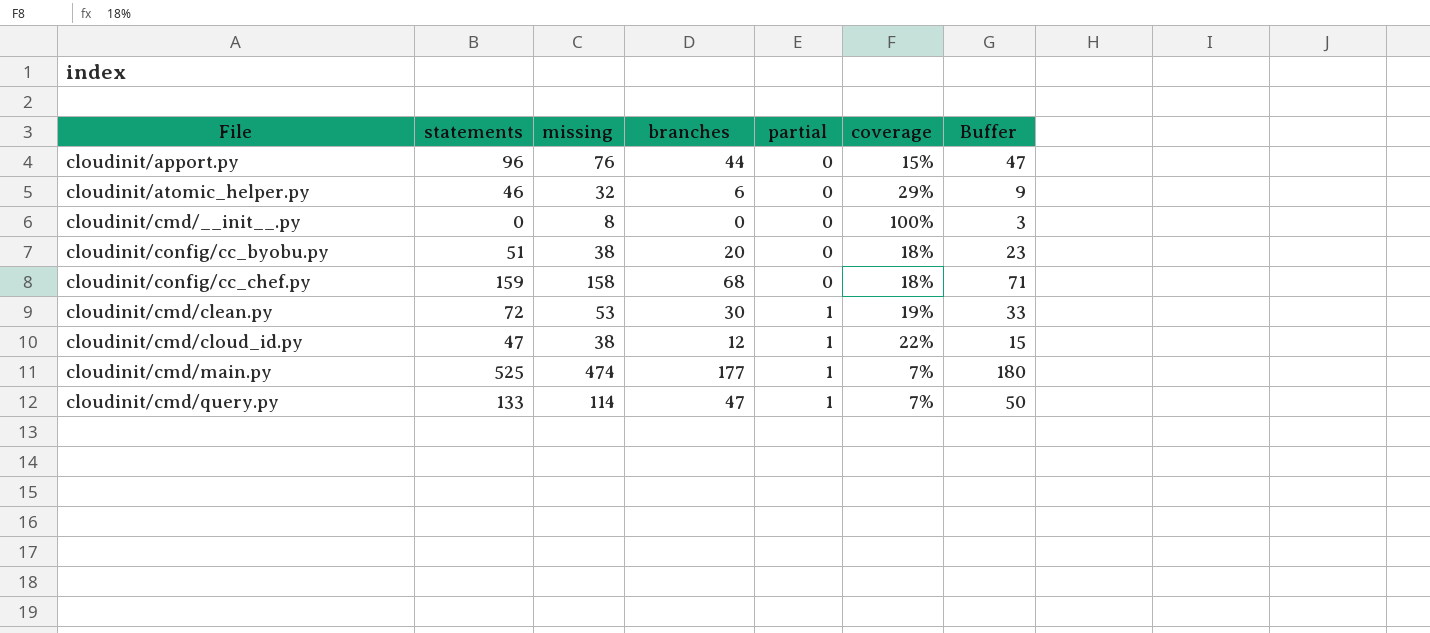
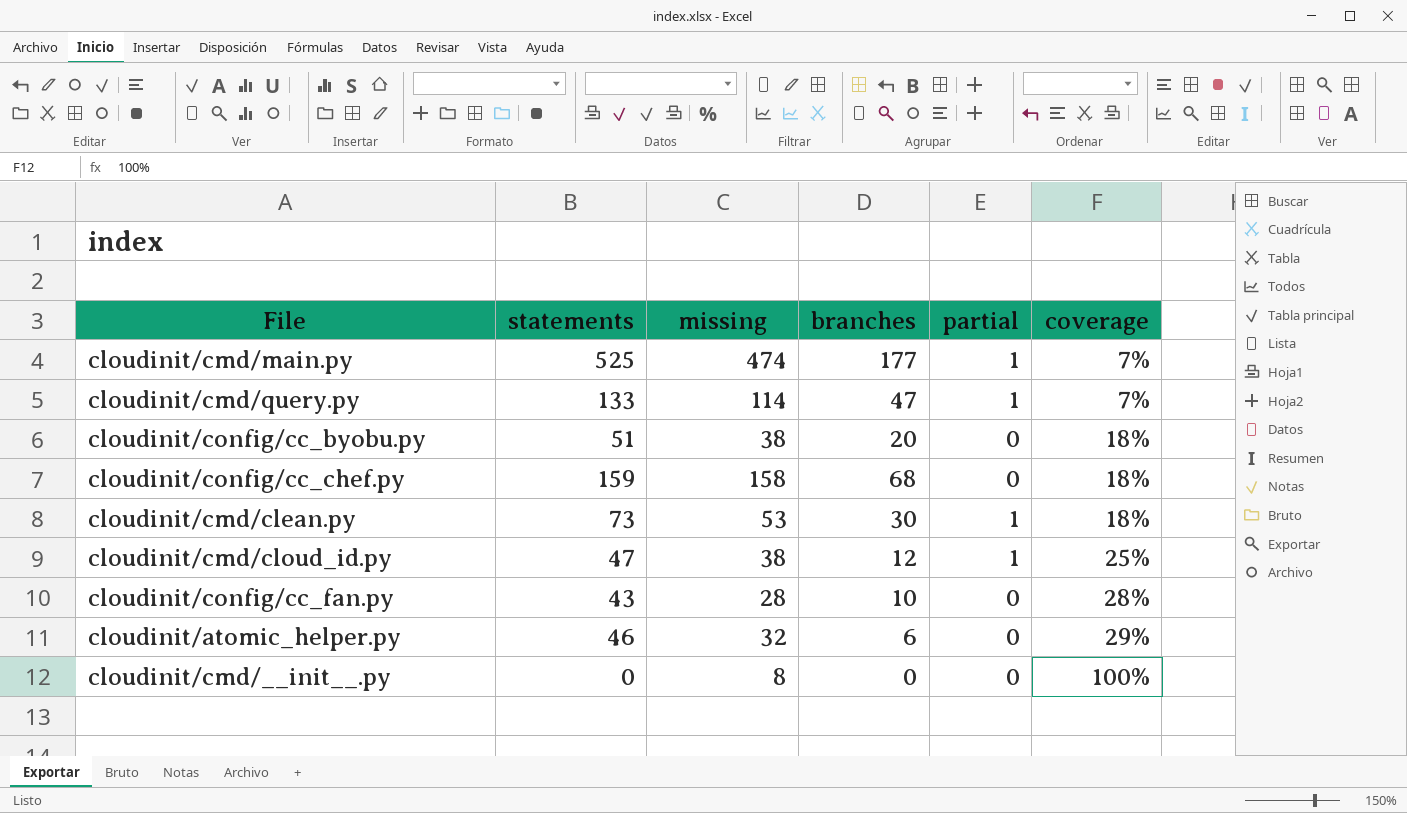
row order: partial ascending -> coverage ascending
column Buffer | formula: [branches] + 3 -> none
row cloudinit/apport.py: 96 | 76 | 44 | 0 | 15% | 47 -> none
cloudinit/cmd/clean.py | statements: 72 -> 73
cloudinit/cmd/clean.py | coverage: 19% -> 18%
cloudinit/cmd/cloud_id.py | coverage: 22% -> 25%
row cloudinit/config/cc_fan.py: none -> 43 | 28 | 10 | 0 | 28%

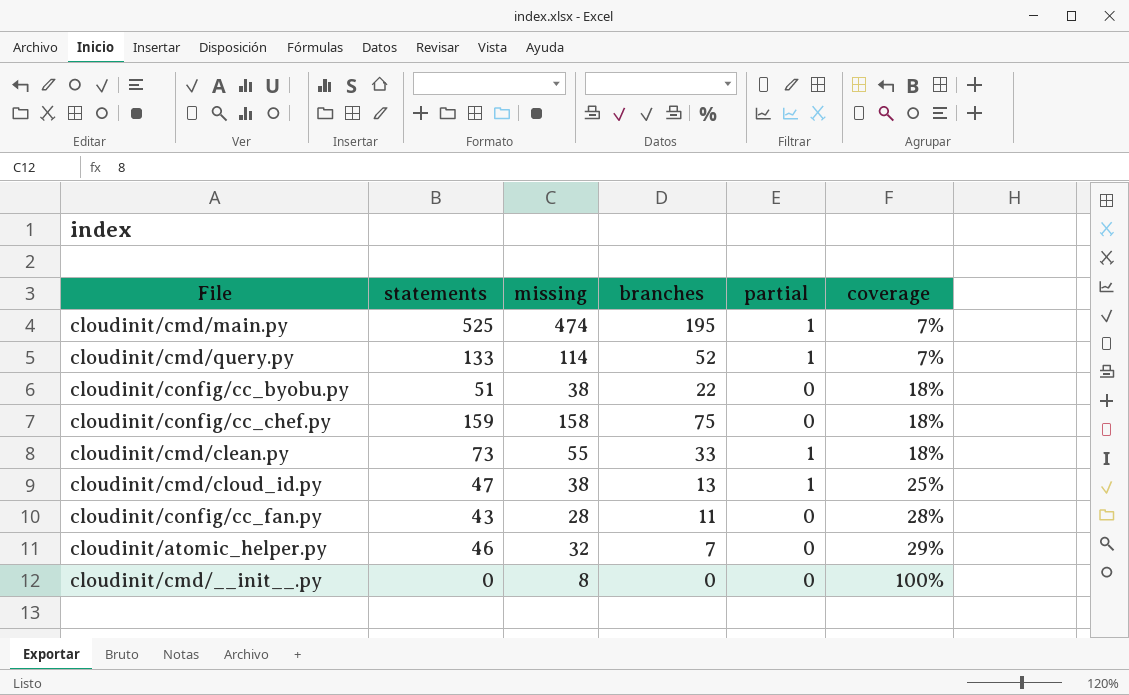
cloudinit/cmd/main.py | branches: 177 -> 195
cloudinit/cmd/query.py | branches: 47 -> 52
cloudinit/config/cc_byobu.py | branches: 20 -> 22
cloudinit/config/cc_chef.py | branches: 68 -> 75
cloudinit/cmd/clean.py | missing: 53 -> 55
cloudinit/cmd/clean.py | branches: 30 -> 33
cloudinit/cmd/cloud_id.py | branches: 12 -> 13
cloudinit/config/cc_fan.py | branches: 10 -> 11
cloudinit/atomic_helper.py | branches: 6 -> 7

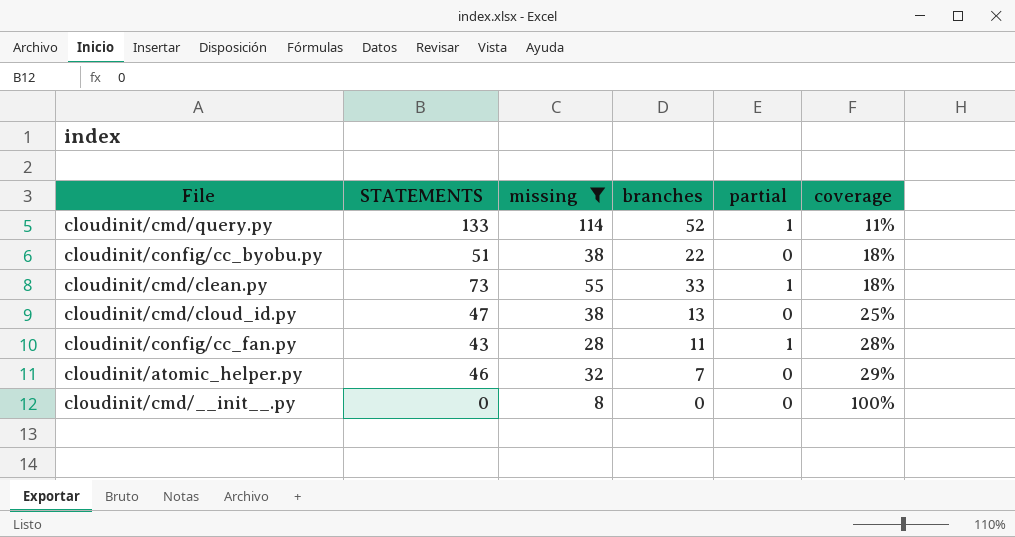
filter: none -> missing <= 114
column name: statements -> STATEMENTS
cloudinit/cmd/query.py | coverage: 7% -> 11%
cloudinit/cmd/cloud_id.py | partial: 1 -> 0
cloudinit/config/cc_fan.py | partial: 0 -> 1

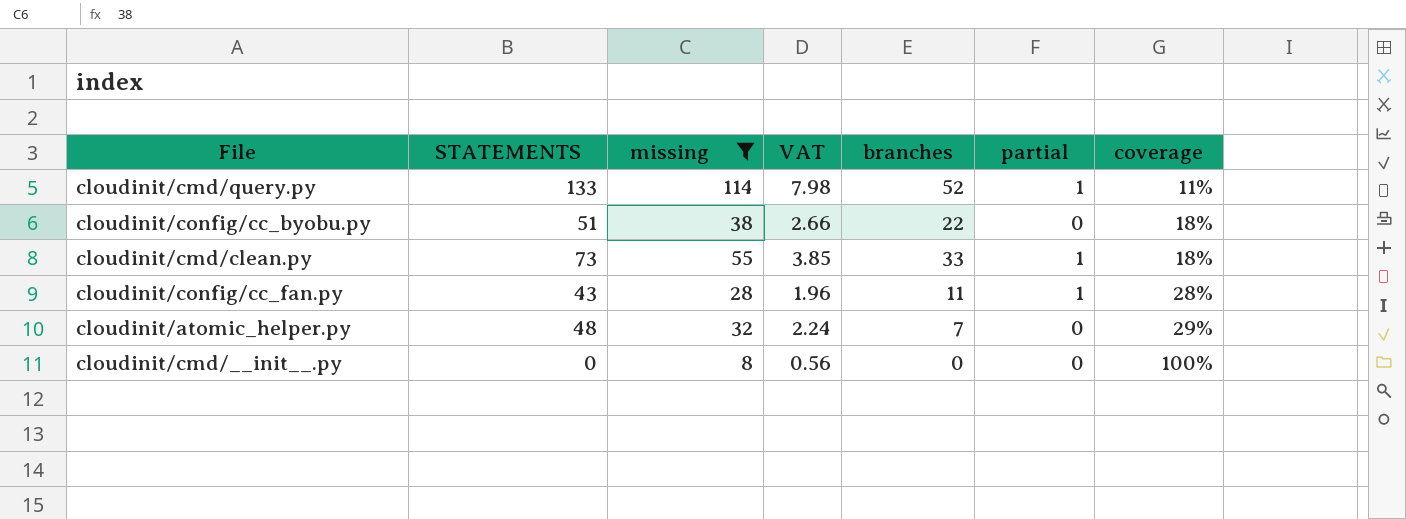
column VAT | formula: none -> [missing] * 0.07
row cloudinit/cmd/cloud_id.py: 47 | 38 | 13 | 0 | 25% -> none
cloudinit/atomic_helper.py | STATEMENTS: 46 -> 48

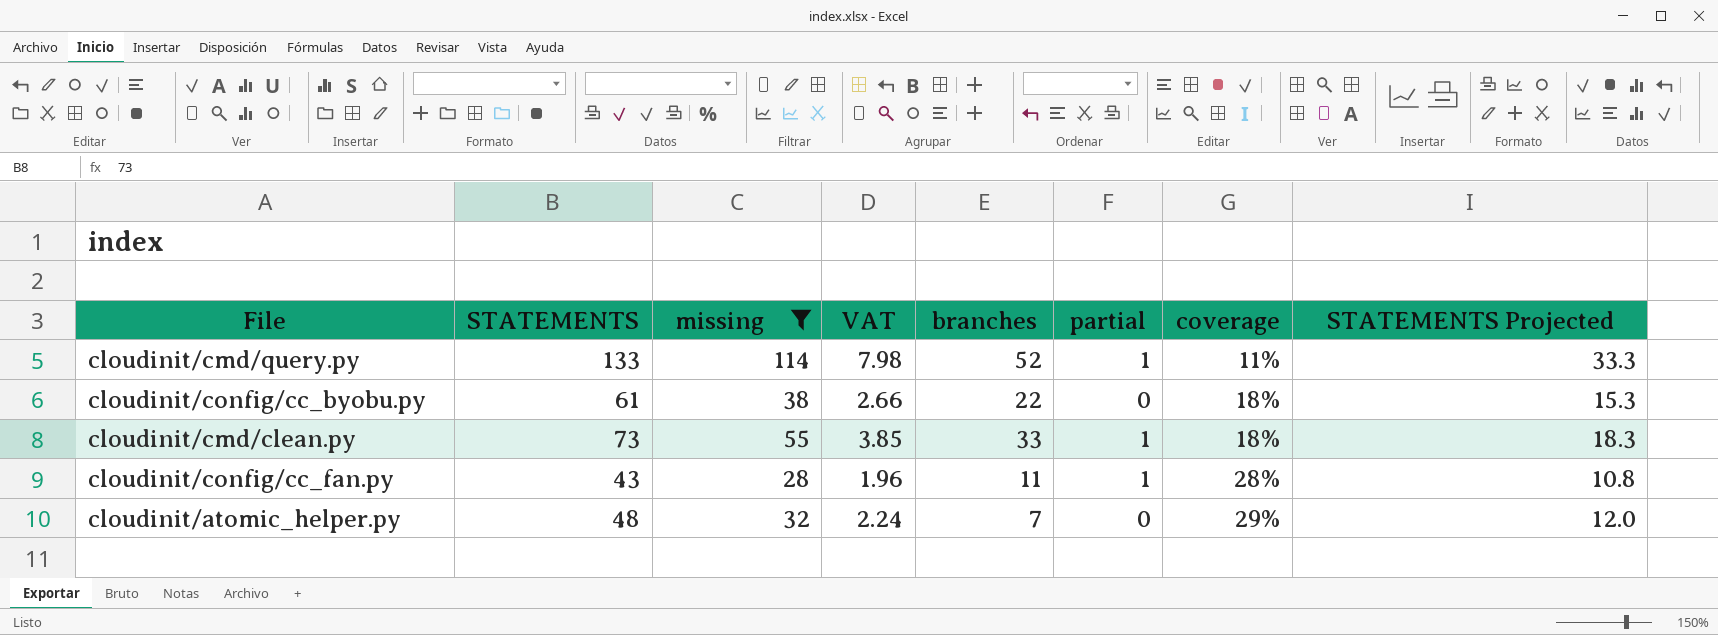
column STATEMENTS Projected | formula: none -> [STATEMENTS] * 0.25
row cloudinit/cmd/__init__.py: 0 | 8 | 0.56 | 0 | 0 | 100% -> none
cloudinit/config/cc_byobu.py | STATEMENTS: 51 -> 61

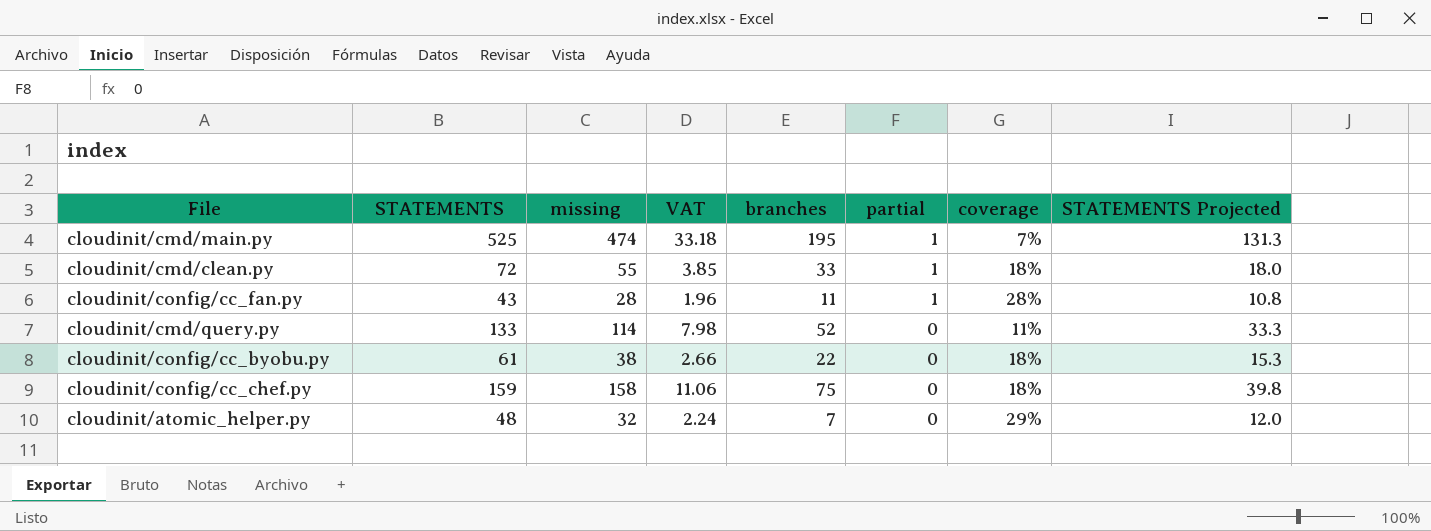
filter: missing <= 114 -> none
row order: coverage ascending -> partial descending
cloudinit/cmd/clean.py | STATEMENTS: 73 -> 72
cloudinit/cmd/clean.py | STATEMENTS Projected: 18.3 -> 18.0
cloudinit/cmd/query.py | partial: 1 -> 0

